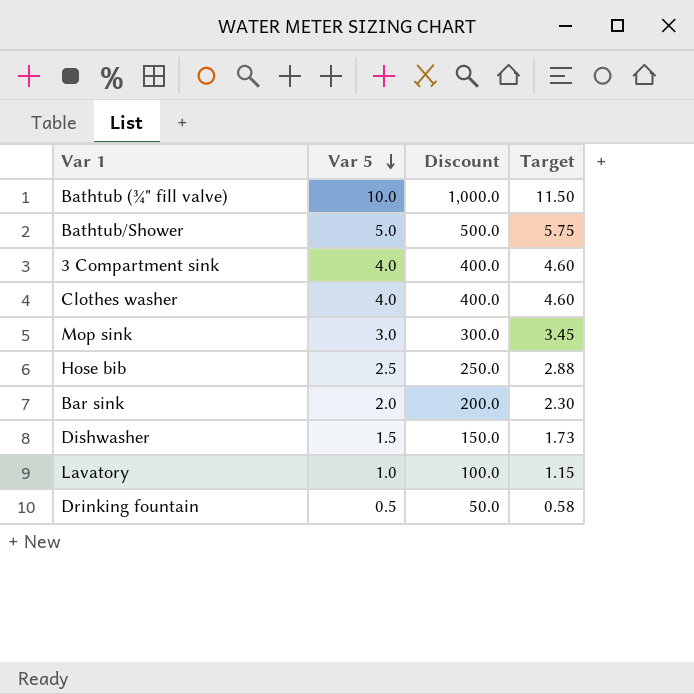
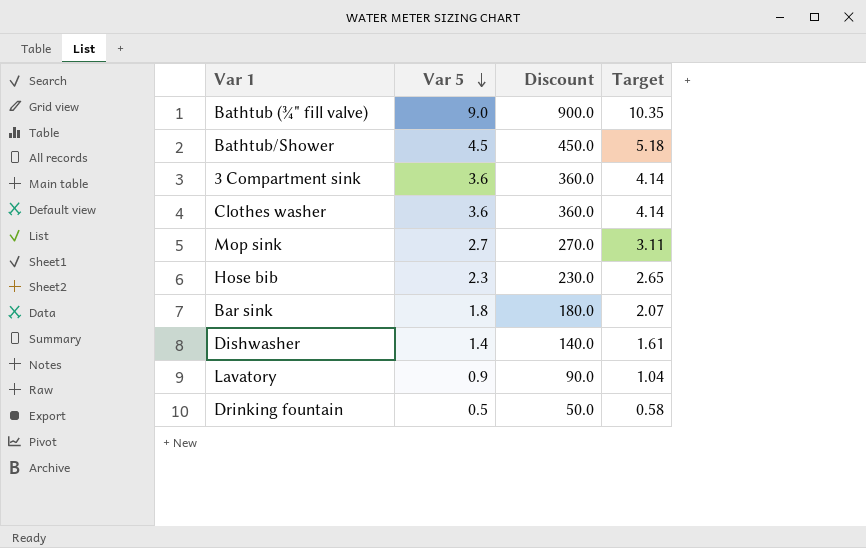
Bathtub (¾" fill valve) | Var 5: 10.0 -> 9.0
Bathtub (¾" fill valve) | Discount: 1,000.0 -> 900.0
Bathtub (¾" fill valve) | Target: 11.50 -> 10.35
Bathtub/Shower | Var 5: 5.0 -> 4.5
Bathtub/Shower | Discount: 500.0 -> 450.0
Bathtub/Shower | Target: 5.75 -> 5.18
3 Compartment sink | Var 5: 4.0 -> 3.6
3 Compartment sink | Discount: 400.0 -> 360.0
3 Compartment sink | Target: 4.60 -> 4.14
Clothes washer | Var 5: 4.0 -> 3.6
Clothes washer | Discount: 400.0 -> 360.0
Clothes washer | Target: 4.60 -> 4.14
Mop sink | Var 5: 3.0 -> 2.7
Mop sink | Discount: 300.0 -> 270.0
Mop sink | Target: 3.45 -> 3.11
Hose bib | Var 5: 2.5 -> 2.3
Hose bib | Discount: 250.0 -> 230.0
Hose bib | Target: 2.88 -> 2.65
Bar sink | Var 5: 2.0 -> 1.8
Bar sink | Discount: 200.0 -> 180.0
Bar sink | Target: 2.30 -> 2.07
Dishwasher | Var 5: 1.5 -> 1.4
Dishwasher | Discount: 150.0 -> 140.0
Dishwasher | Target: 1.73 -> 1.61
Lavatory | Var 5: 1.0 -> 0.9
Lavatory | Discount: 100.0 -> 90.0
Lavatory | Target: 1.15 -> 1.04

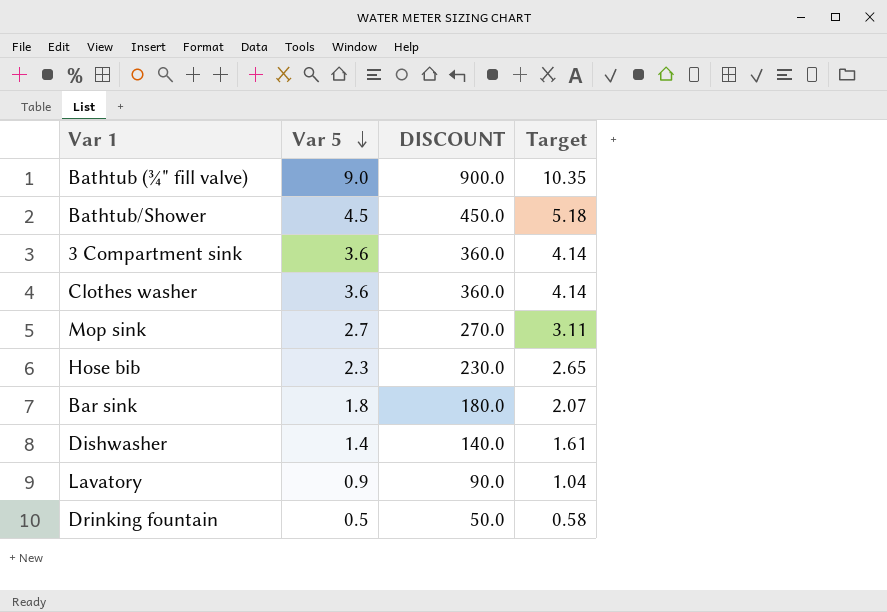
column name: Discount -> DISCOUNT

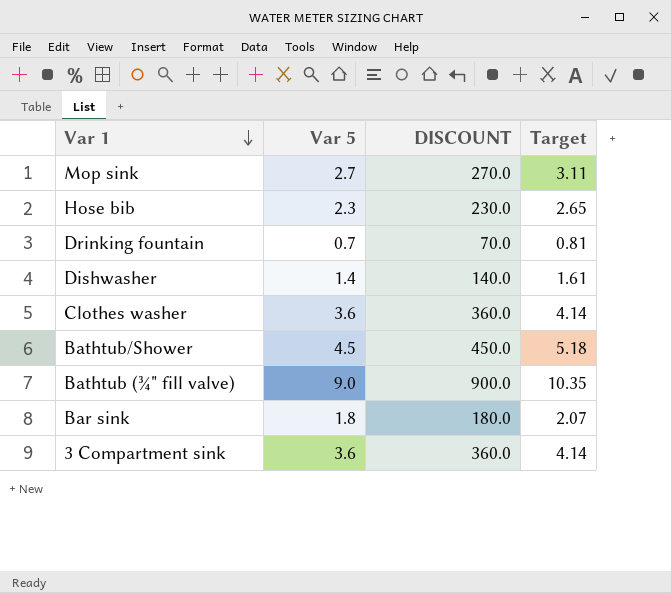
row order: Var 5 descending -> Var 1 descending
row Lavatory: 0.9 | 90.0 | 1.04 -> none
Drinking fountain | Var 5: 0.5 -> 0.7
Drinking fountain | DISCOUNT: 50.0 -> 70.0
Drinking fountain | Target: 0.58 -> 0.81

